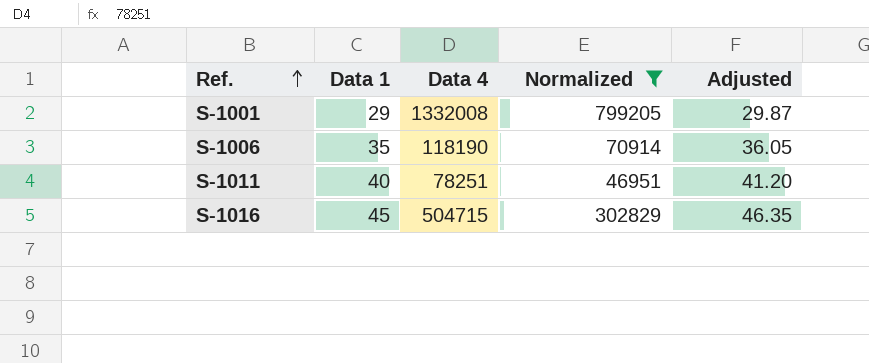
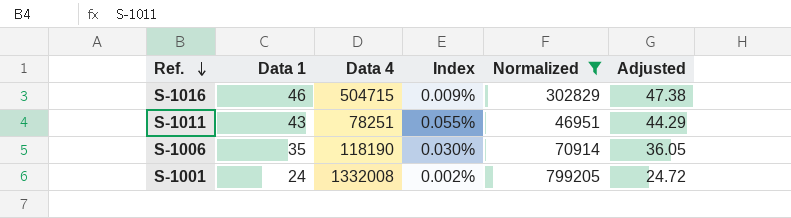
row order: Ref. ascending -> Ref. descending
column Index | formula: none -> [Data 1] / [Data 4]
S-1016 | Data 1: 45 -> 46
S-1016 | Adjusted: 46.35 -> 47.38
S-1011 | Data 1: 40 -> 43
S-1011 | Adjusted: 41.20 -> 44.29
S-1001 | Data 1: 29 -> 24
S-1001 | Adjusted: 29.87 -> 24.72

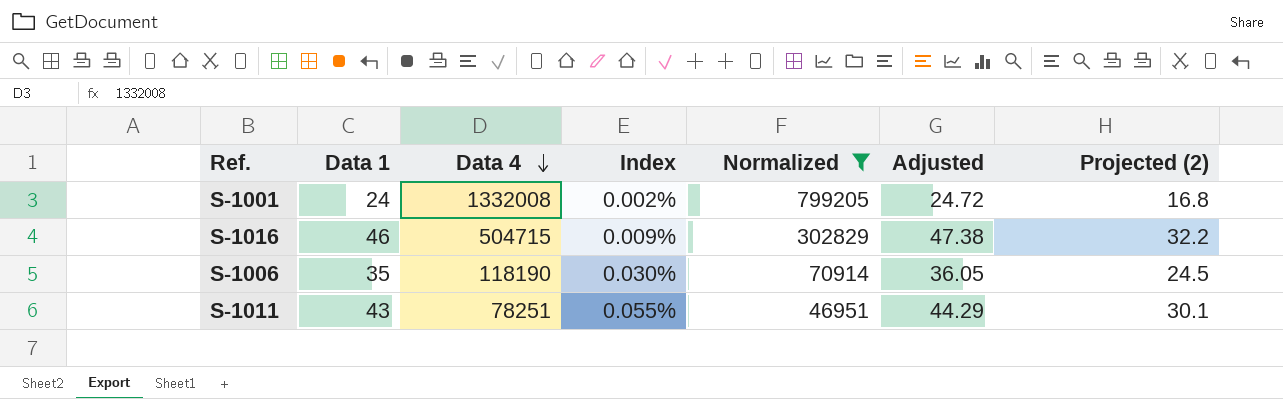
row order: Ref. descending -> Data 4 descending
column Projected (2) | formula: none -> [Data 1] * 0.7

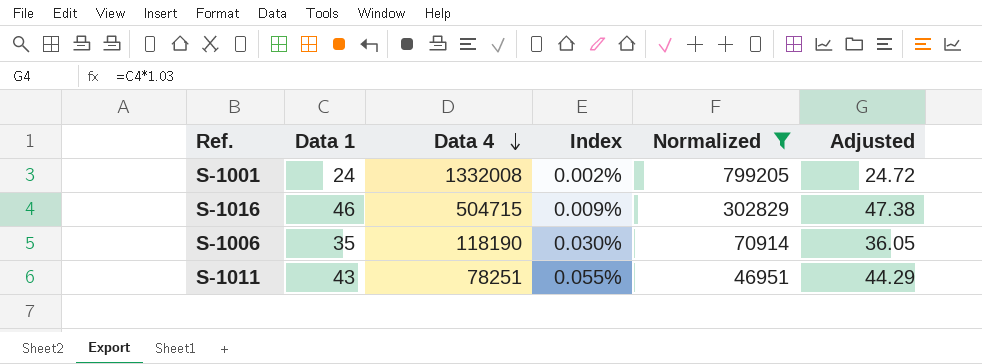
column Projected (2) | formula: [Data 1] * 0.7 -> none

